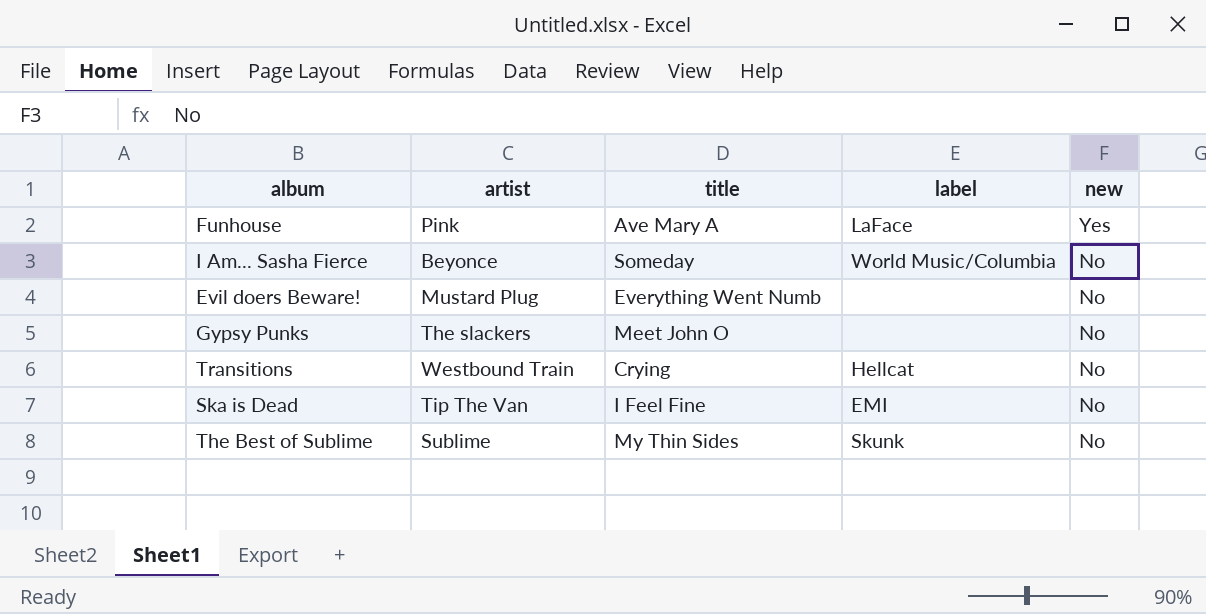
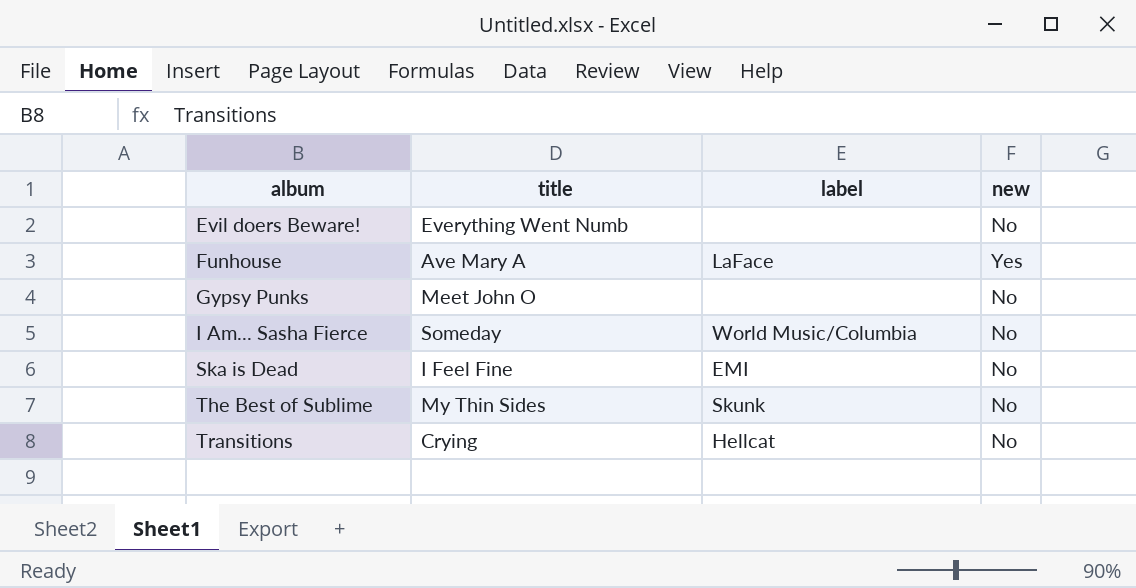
row order: new descending -> album ascending
column artist | position: 2 -> none

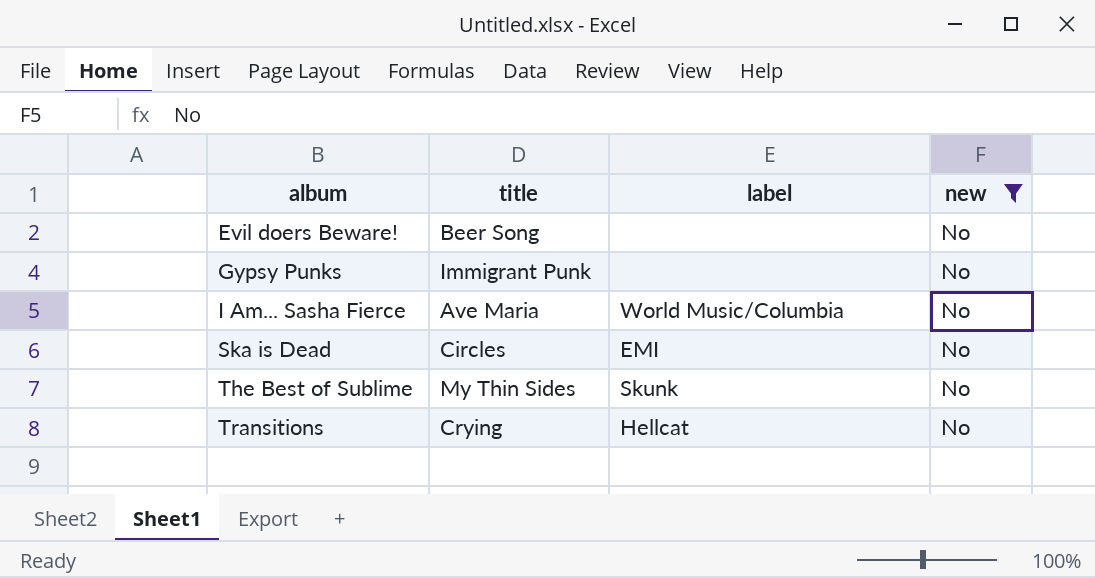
filter: none -> new = No
Evil doers Beware! | title: Everything Went Numb -> Beer Song
Gypsy Punks | title: Meet John O -> Immigrant Punk
I Am... Sasha Fierce | title: Someday -> Ave Maria
Ska is Dead | title: I Feel Fine -> Circles

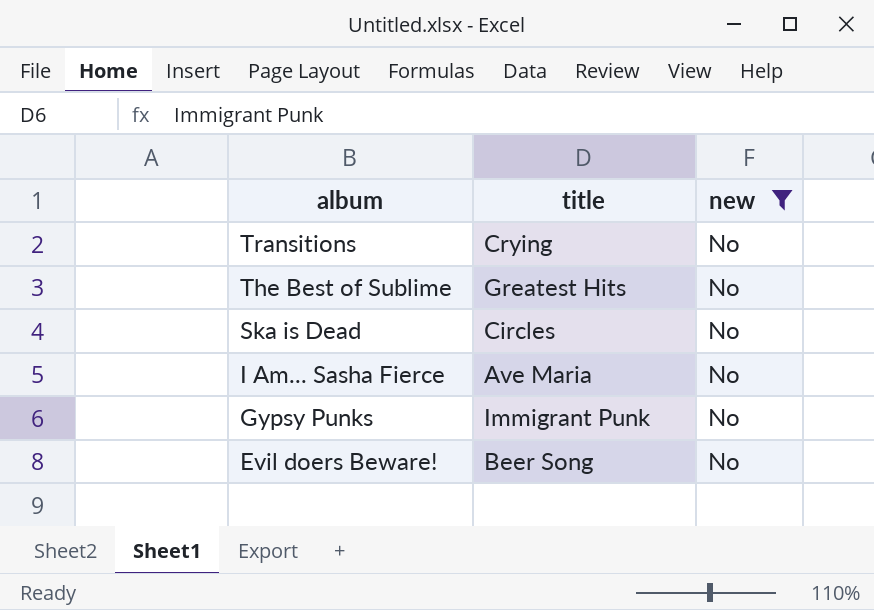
row order: album ascending -> album descending
column label | position: 3 -> none
The Best of Sublime | title: My Thin Sides -> Greatest Hits

